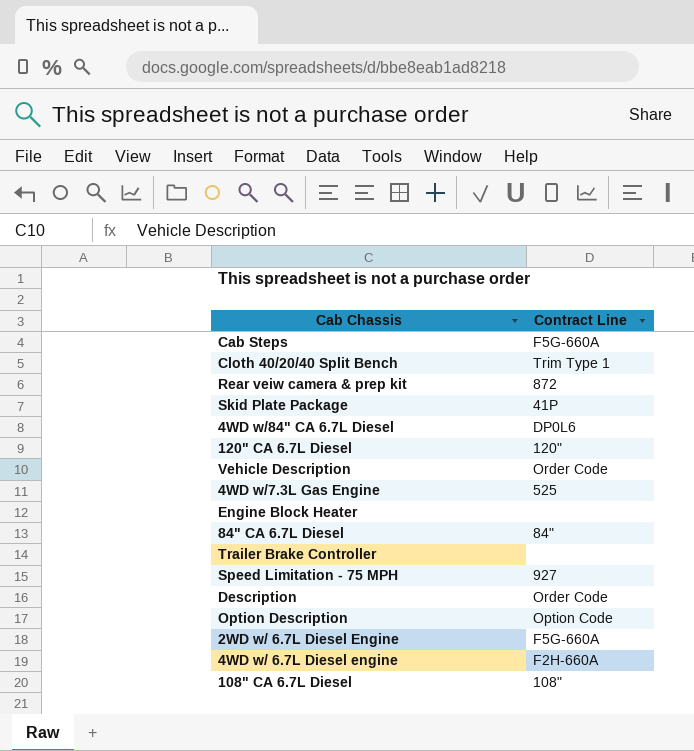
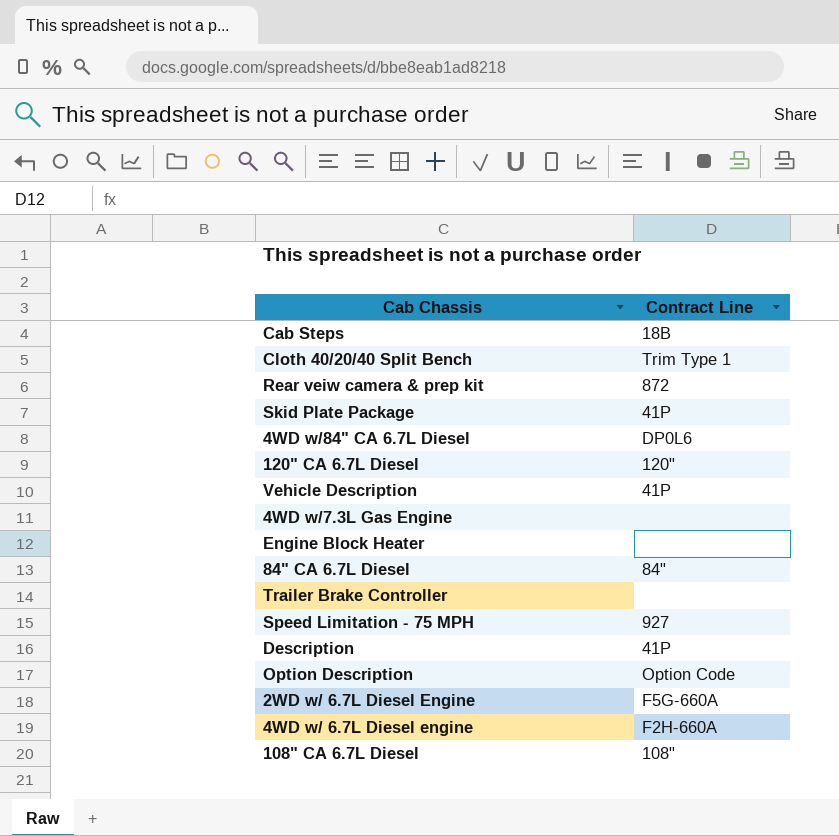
Cab Steps | Contract Line: F5G-660A -> 18B
Vehicle Description | Contract Line: Order Code -> 41P
4WD w/7.3L Gas Engine | Contract Line: 525 -> none
Description | Contract Line: Order Code -> 41P

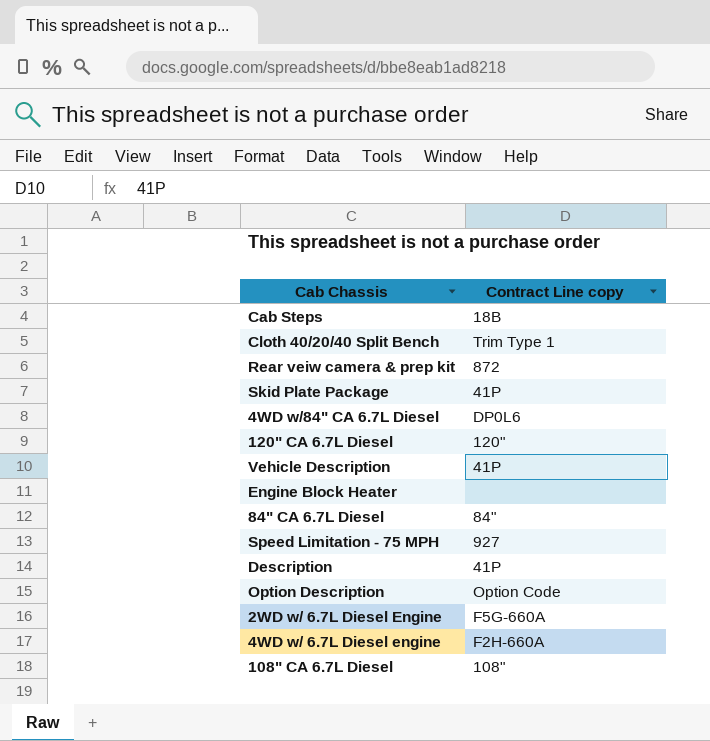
column name: Contract Line -> Contract Line copy
row 4WD w/7.3L Gas Engine: none -> none
row Trailer Brake Controller: none -> none

